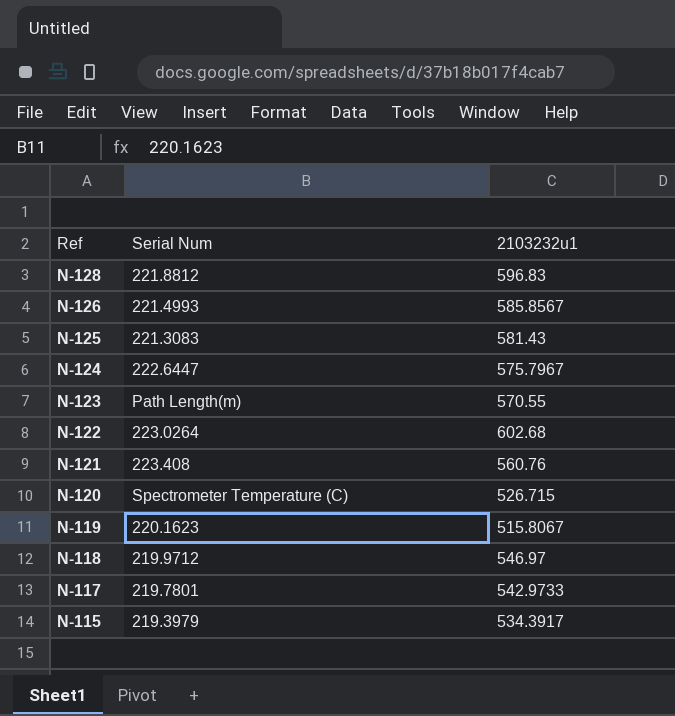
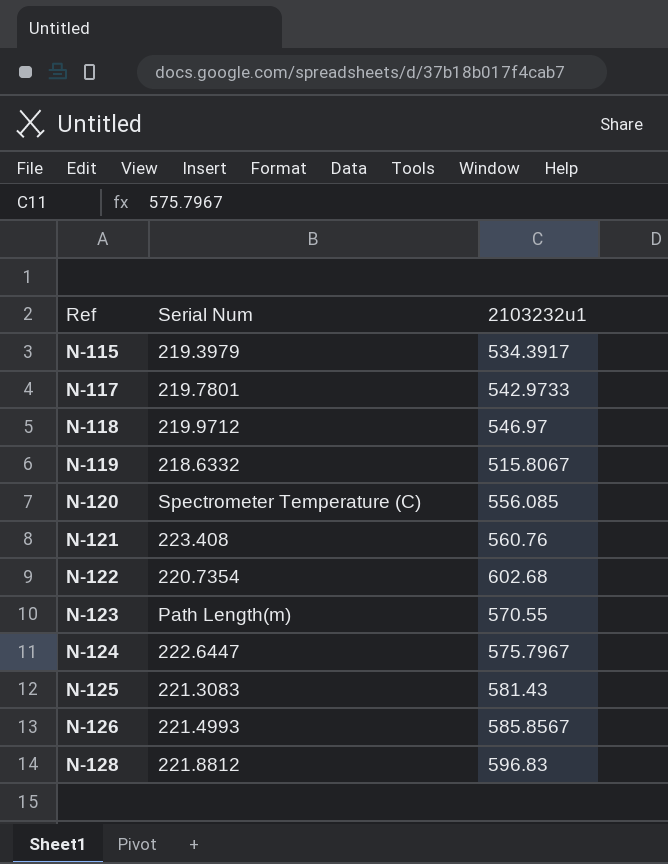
row order: Ref descending -> Ref ascending
N-119 | Serial Num: 220.1623 -> 218.6332
N-120 | 2103232u1: 526.715 -> 556.085
N-122 | Serial Num: 223.0264 -> 220.7354

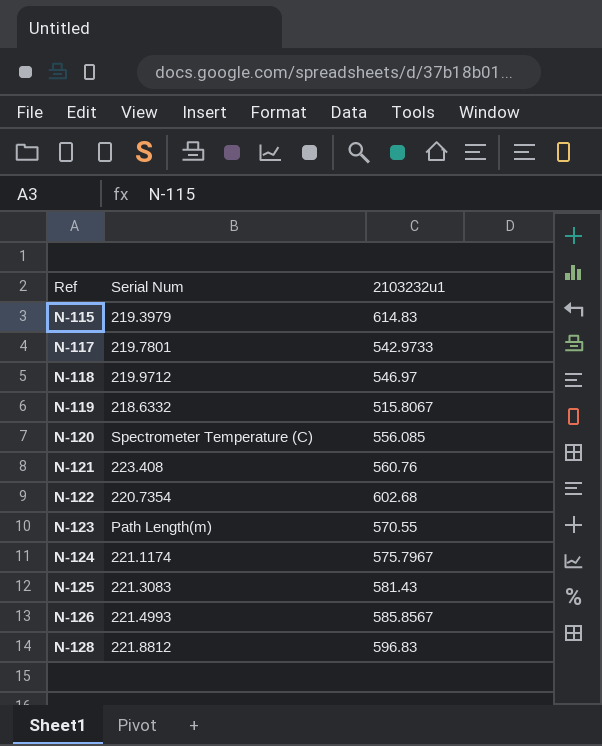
N-115 | 2103232u1: 534.3917 -> 614.83
N-124 | Serial Num: 222.6447 -> 221.1174

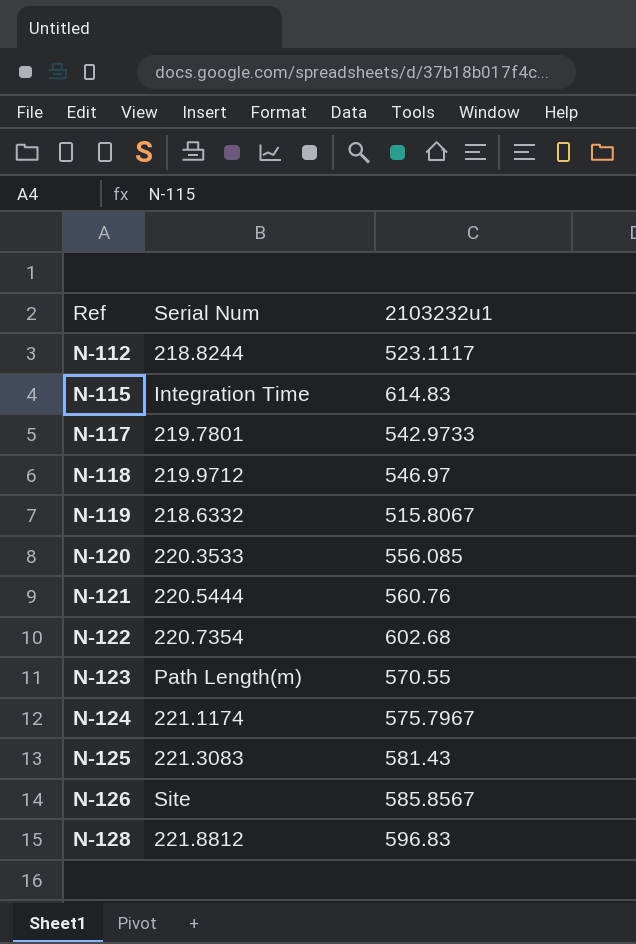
row N-112: none -> 218.8244 | 523.1117
N-115 | Serial Num: 219.3979 -> Integration Time
N-120 | Serial Num: Spectrometer Temperature (C) -> 220.3533
N-121 | Serial Num: 223.408 -> 220.5444
N-126 | Serial Num: 221.4993 -> Site

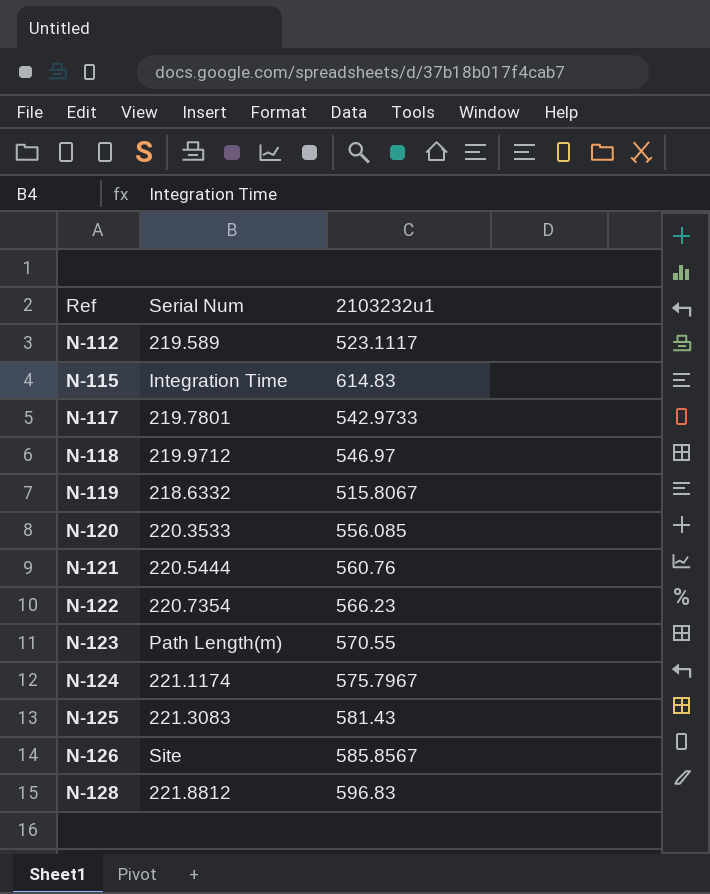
N-112 | Serial Num: 218.8244 -> 219.589
N-122 | 2103232u1: 602.68 -> 566.23

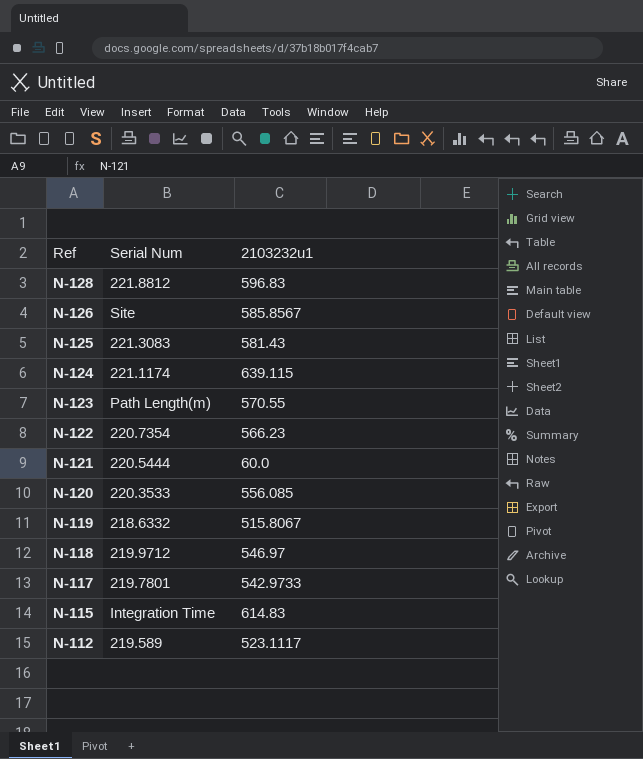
row order: Ref ascending -> Ref descending
N-124 | 2103232u1: 575.7967 -> 639.115
N-121 | 2103232u1: 560.76 -> 60.0

